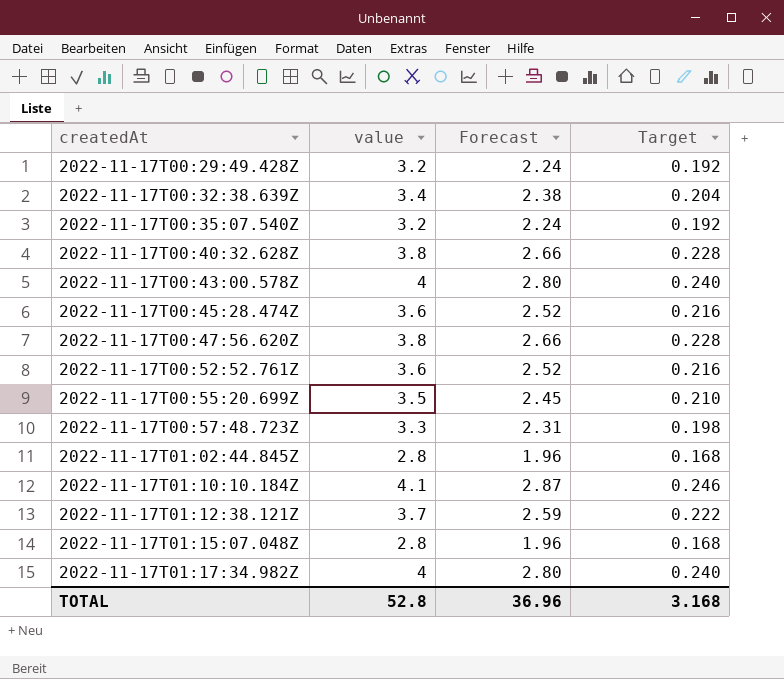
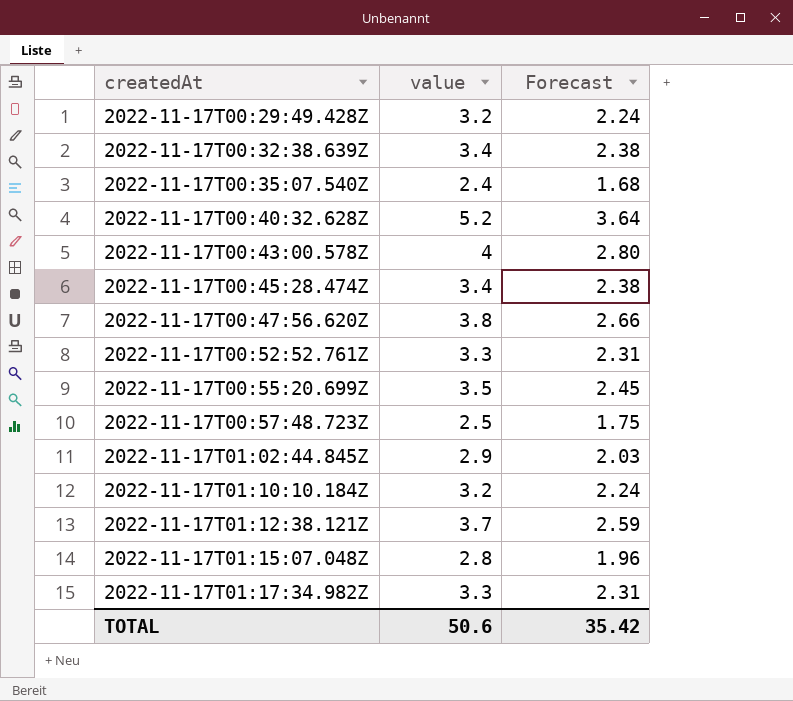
column Target | formula: [value] * 0.06 -> none
2022-11-17T00:35:07.540Z | value: 3.2 -> 2.4
2022-11-17T00:35:07.540Z | Forecast: 2.24 -> 1.68
2022-11-17T00:40:32.628Z | value: 3.8 -> 5.2
2022-11-17T00:40:32.628Z | Forecast: 2.66 -> 3.64
2022-11-17T00:45:28.474Z | value: 3.6 -> 3.4
2022-11-17T00:45:28.474Z | Forecast: 2.52 -> 2.38
2022-11-17T00:52:52.761Z | value: 3.6 -> 3.3
2022-11-17T00:52:52.761Z | Forecast: 2.52 -> 2.31
2022-11-17T00:57:48.723Z | value: 3.3 -> 2.5
2022-11-17T00:57:48.723Z | Forecast: 2.31 -> 1.75
2022-11-17T01:02:44.845Z | value: 2.8 -> 2.9
2022-11-17T01:02:44.845Z | Forecast: 1.96 -> 2.03
2022-11-17T01:10:10.184Z | value: 4.1 -> 3.2
2022-11-17T01:10:10.184Z | Forecast: 2.87 -> 2.24
2022-11-17T01:17:34.982Z | value: 4 -> 3.3
2022-11-17T01:17:34.982Z | Forecast: 2.80 -> 2.31
TOTAL | value: 52.8 -> 50.6
TOTAL | Forecast: 36.96 -> 35.42

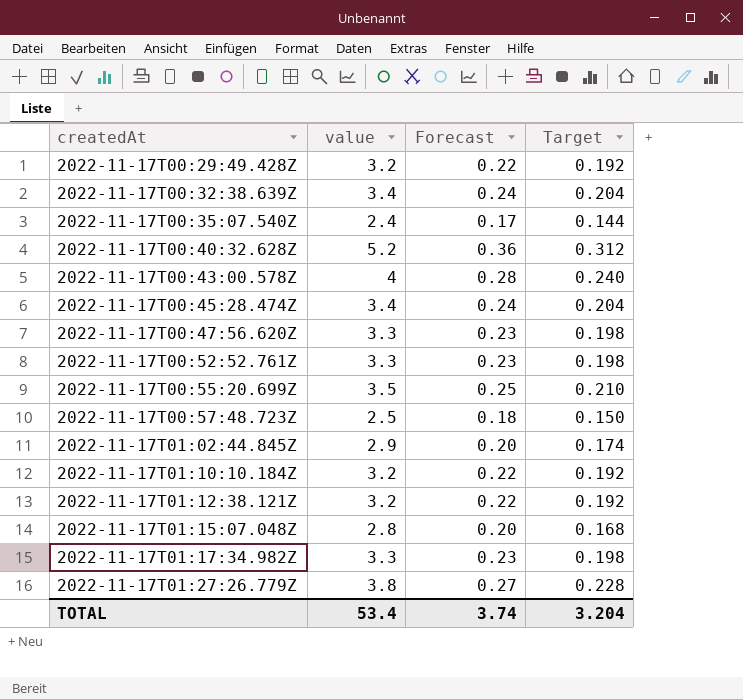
column Forecast | formula: [value] * 0.7 -> [value] * 0.07
column Target | formula: none -> [value] * 0.06
2022-11-17T00:47:56.620Z | value: 3.8 -> 3.3
2022-11-17T01:12:38.121Z | value: 3.7 -> 3.2
row 2022-11-17T01:27:26.779Z: none -> 3.8 | 0.27 | 0.228
TOTAL | value: 50.6 -> 53.4
TOTAL | Forecast: 35.42 -> 3.74

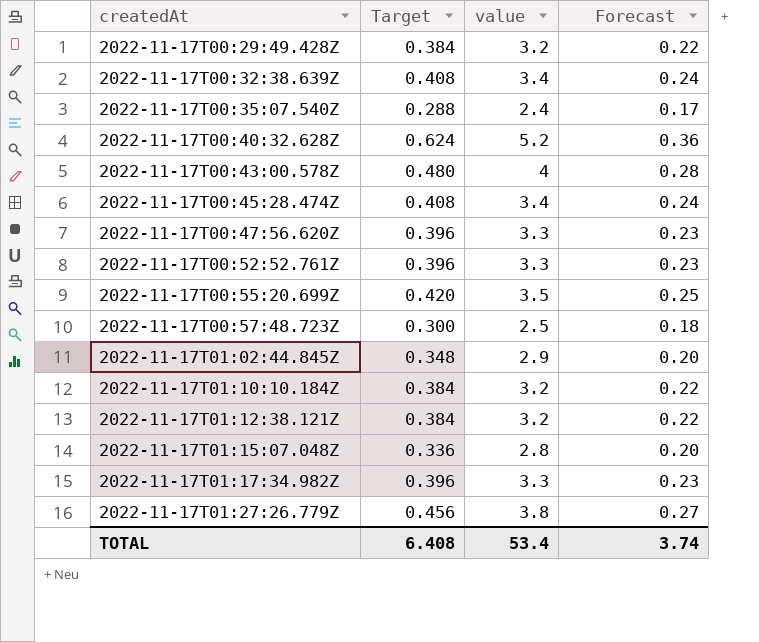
column Target | formula: [value] * 0.06 -> [value] * 0.12
column Target | position: 4 -> 2
TOTAL | Target: 3.204 -> 6.408

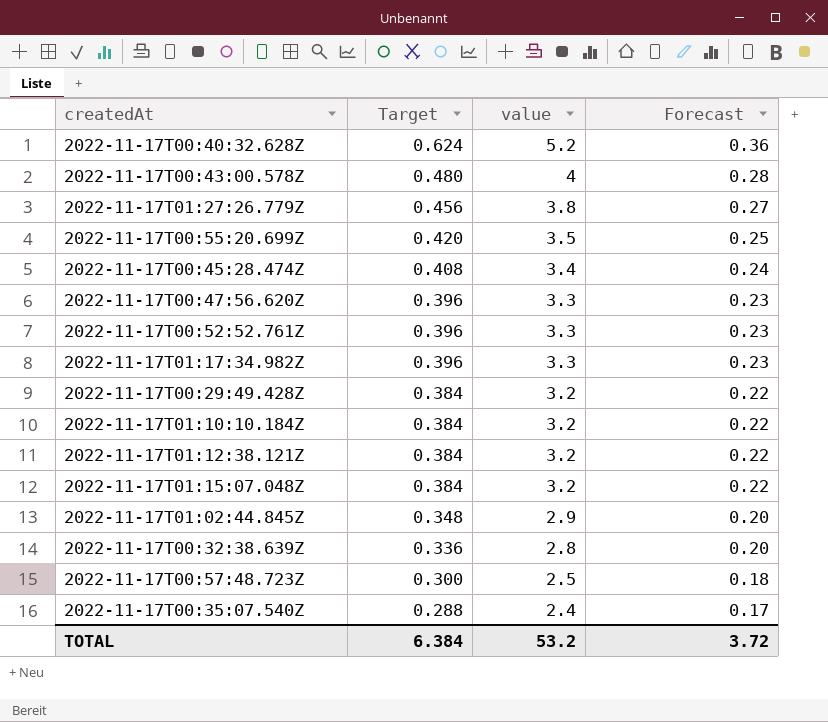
row order: createdAt ascending -> Target descending
2022-11-17T01:15:07.048Z | Target: 0.336 -> 0.384
2022-11-17T01:15:07.048Z | value: 2.8 -> 3.2
2022-11-17T01:15:07.048Z | Forecast: 0.20 -> 0.22
2022-11-17T00:32:38.639Z | Target: 0.408 -> 0.336
2022-11-17T00:32:38.639Z | value: 3.4 -> 2.8
2022-11-17T00:32:38.639Z | Forecast: 0.24 -> 0.20
TOTAL | Target: 6.408 -> 6.384
TOTAL | value: 53.4 -> 53.2
TOTAL | Forecast: 3.74 -> 3.72

